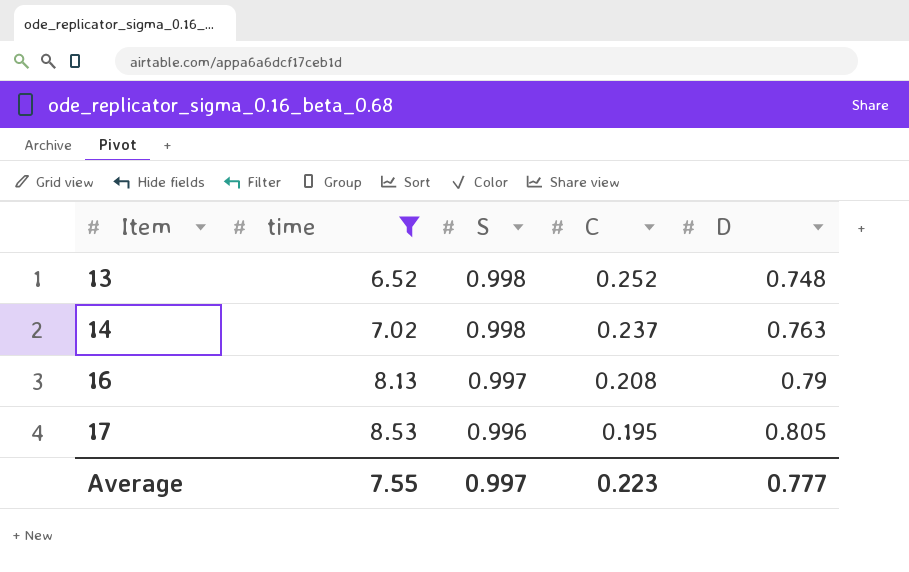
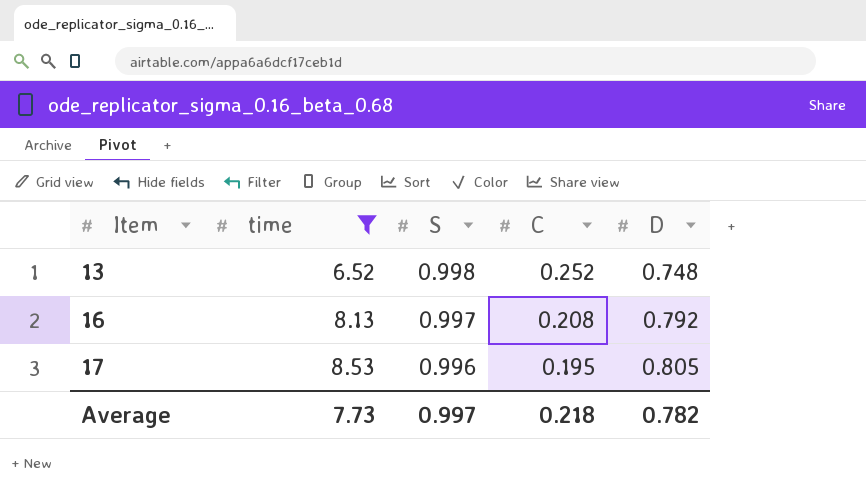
row 14: 7.02 | 0.998 | 0.237 | 0.763 -> none
16 | D: 0.79 -> 0.792
Average | time: 7.55 -> 7.73
Average | C: 0.223 -> 0.218
Average | D: 0.777 -> 0.782

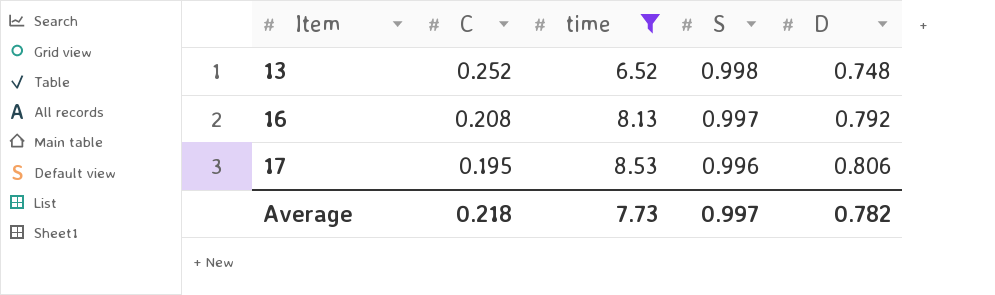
column C | position: 4 -> 2
17 | D: 0.805 -> 0.806

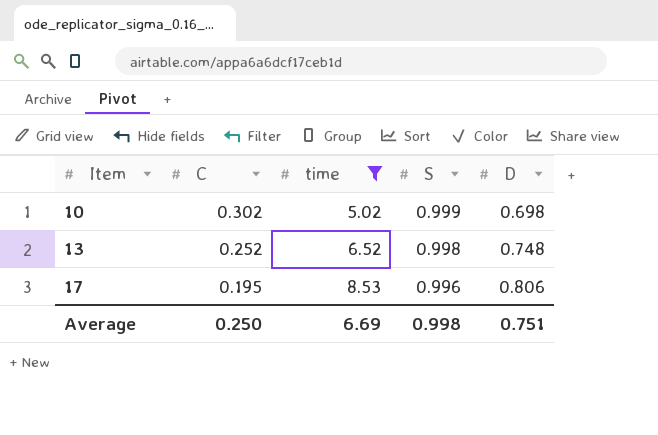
row 16: 0.208 | 8.13 | 0.997 | 0.792 -> none
row 10: none -> 0.302 | 5.02 | 0.999 | 0.698
Average | C: 0.218 -> 0.250
Average | time: 7.73 -> 6.69
Average | S: 0.997 -> 0.998
Average | D: 0.782 -> 0.751

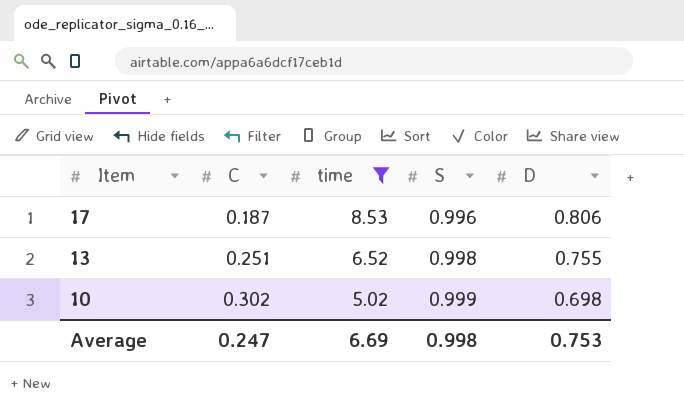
row order: Item ascending -> Item descending
17 | C: 0.195 -> 0.187
13 | C: 0.252 -> 0.251
13 | D: 0.748 -> 0.755
Average | C: 0.250 -> 0.247
Average | D: 0.751 -> 0.753

